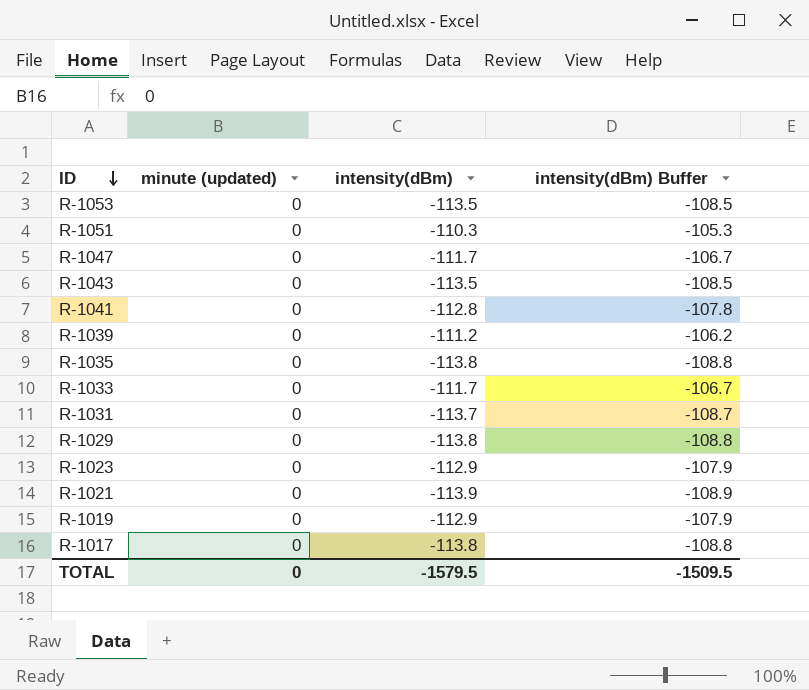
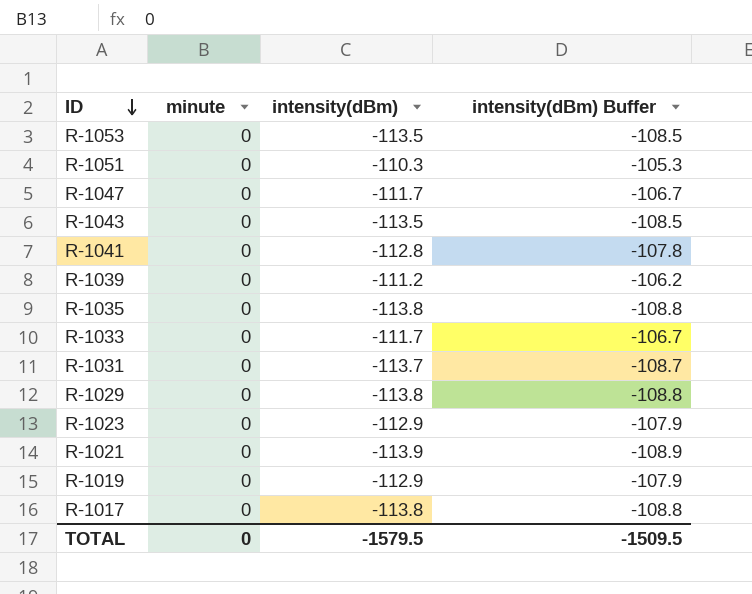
column name: minute (updated) -> minute

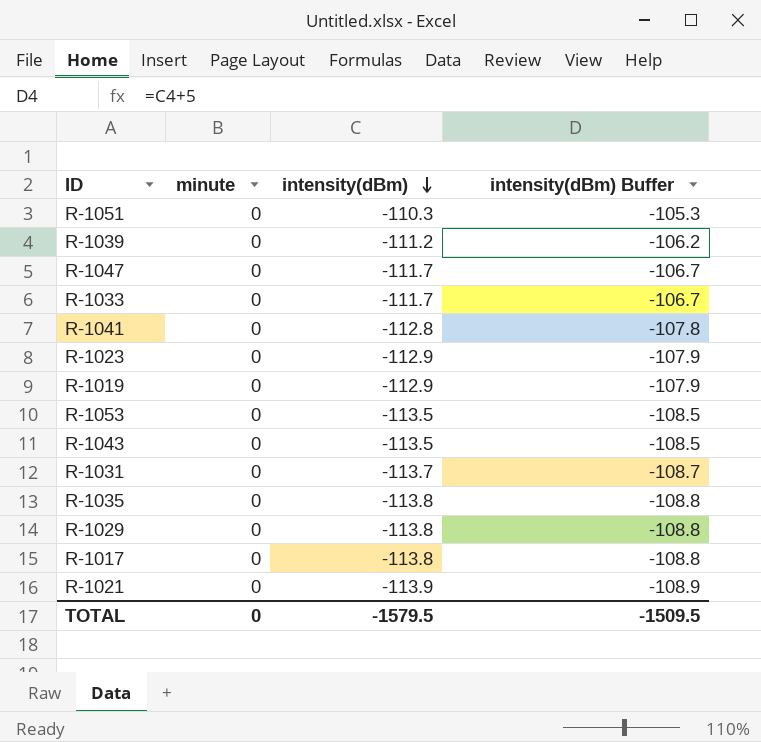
row order: ID descending -> intensity(dBm) descending

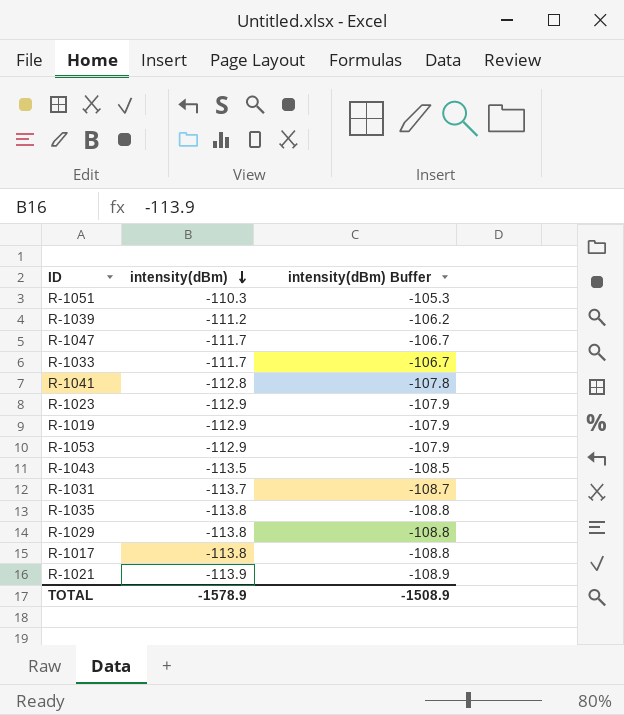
column minute | position: 2 -> none
R-1053 | intensity(dBm): -113.5 -> -112.9
R-1053 | intensity(dBm) Buffer: -108.5 -> -107.9
TOTAL | intensity(dBm): -1579.5 -> -1578.9
TOTAL | intensity(dBm) Buffer: -1509.5 -> -1508.9

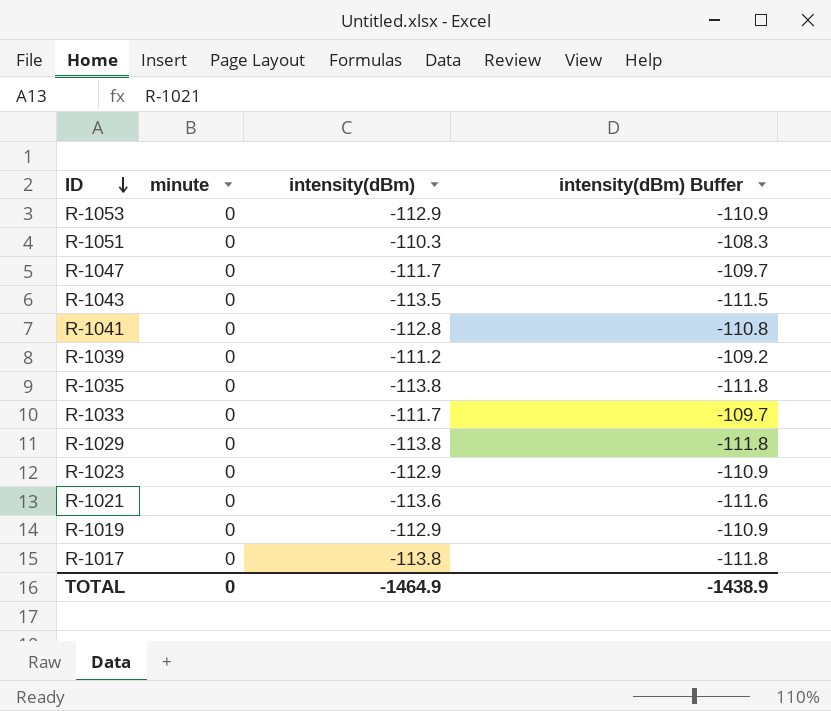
row order: intensity(dBm) descending -> ID descending
column minute | position: none -> 2
column intensity(dBm) Buffer | formula: [intensity(dBm)] + 5 -> [intensity(dBm)] + 2
row R-1031: -113.7 | -108.7 -> none
R-1021 | intensity(dBm): -113.9 -> -113.6
TOTAL | intensity(dBm): -1578.9 -> -1464.9
TOTAL | intensity(dBm) Buffer: -1508.9 -> -1438.9

